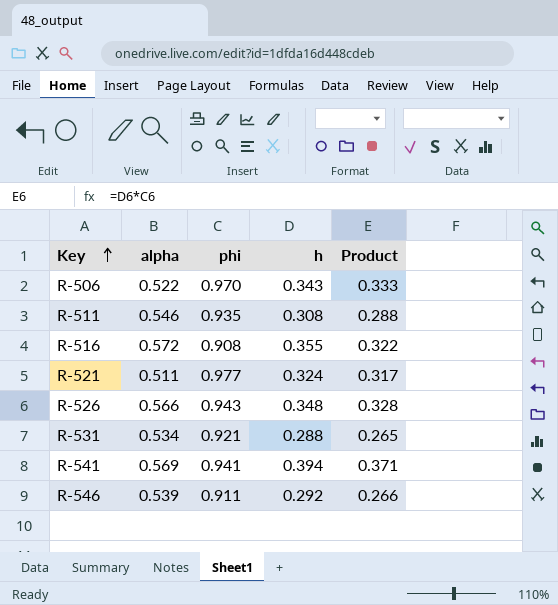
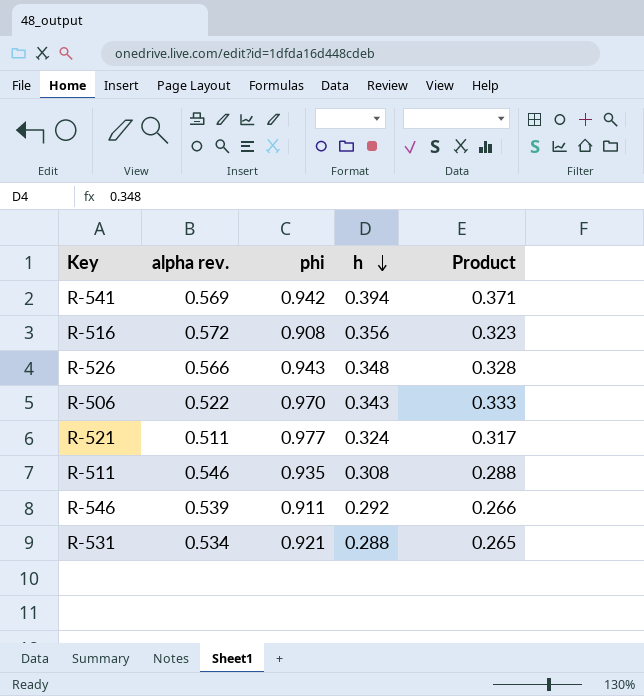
row order: Key ascending -> h descending
column name: alpha -> alpha rev.
R-541 | phi: 0.941 -> 0.942
R-516 | h: 0.355 -> 0.356
R-516 | Product: 0.322 -> 0.323

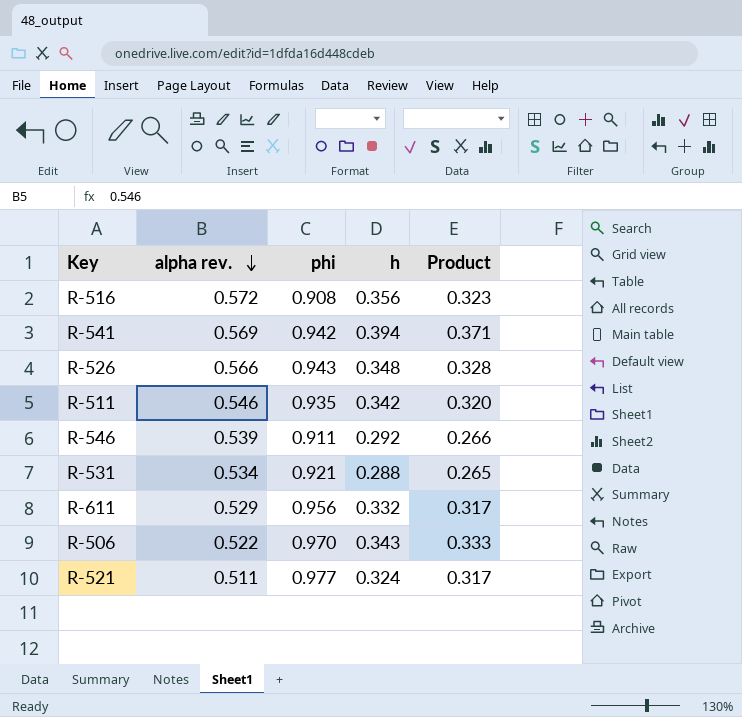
row order: h descending -> alpha rev. descending
R-511 | h: 0.308 -> 0.342
R-511 | Product: 0.288 -> 0.320
row R-611: none -> 0.529 | 0.956 | 0.332 | 0.317

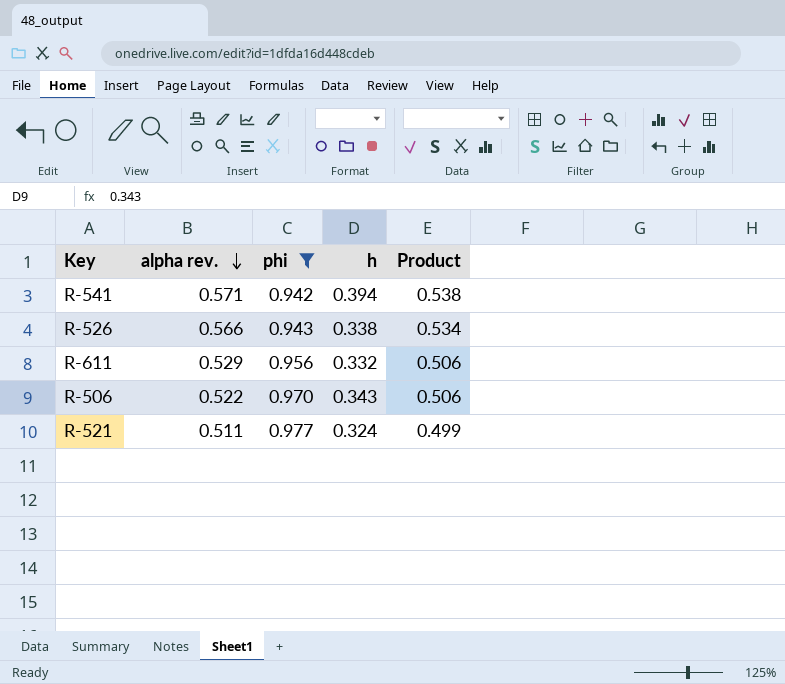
filter: none -> phi >= 0.942
column Product | formula: [phi] * [h] -> [alpha rev.] * [phi]
R-541 | alpha rev.: 0.569 -> 0.571
R-526 | h: 0.348 -> 0.338

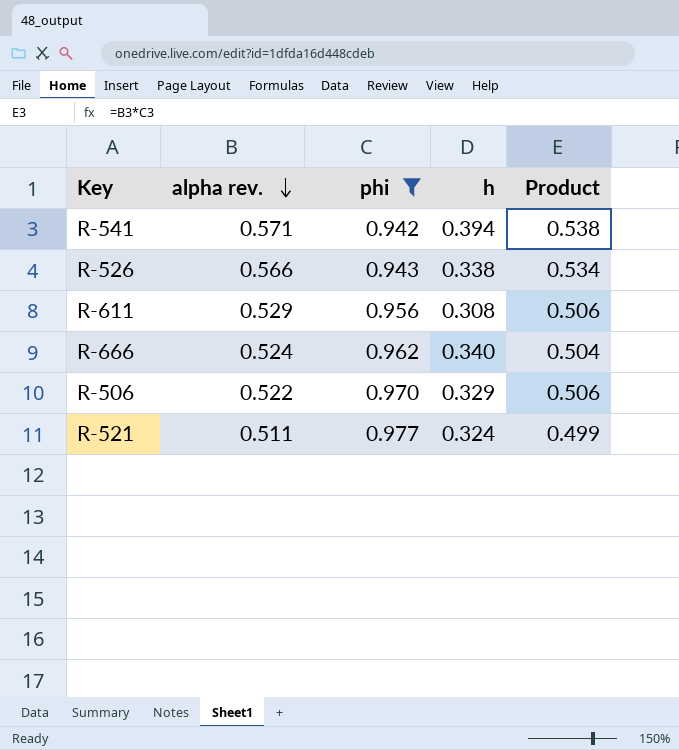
R-611 | h: 0.332 -> 0.308
row R-666: none -> 0.524 | 0.962 | 0.340 | 0.504
R-506 | h: 0.343 -> 0.329

